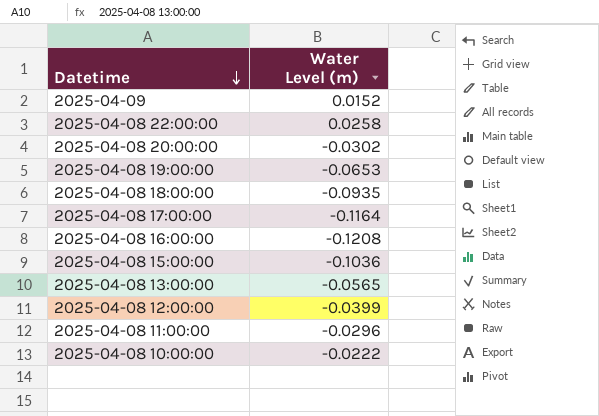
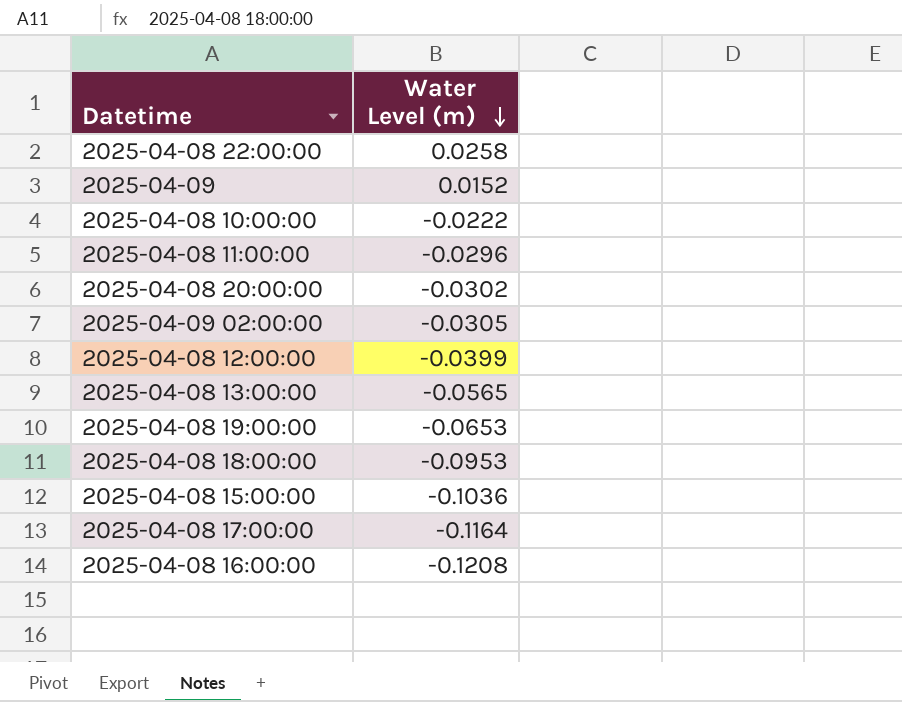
row order: Datetime descending -> Water Level (m) descending
row 2025-04-09 02:00:00: none -> -0.0305
2025-04-08 18:00:00 | Water Level (m): -0.0935 -> -0.0953

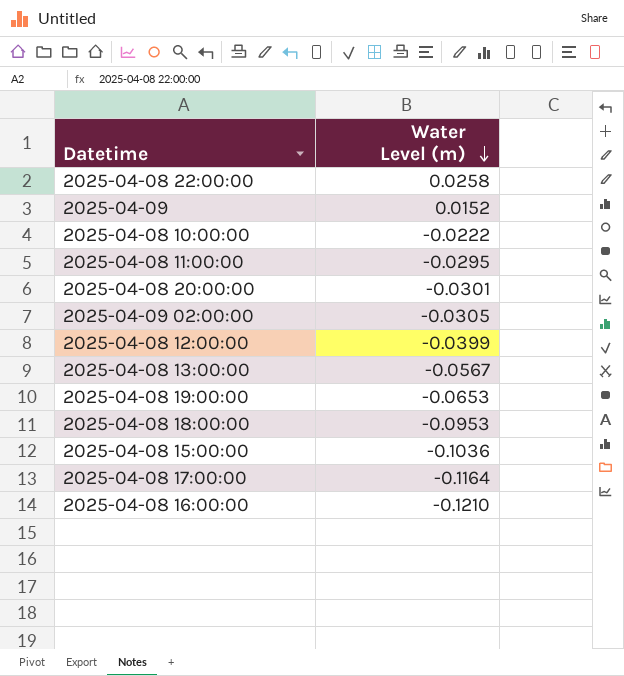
2025-04-08 11:00:00 | Water Level (m): -0.0296 -> -0.0295
2025-04-08 20:00:00 | Water Level (m): -0.0302 -> -0.0301
2025-04-08 13:00:00 | Water Level (m): -0.0565 -> -0.0567
2025-04-08 16:00:00 | Water Level (m): -0.1208 -> -0.1210

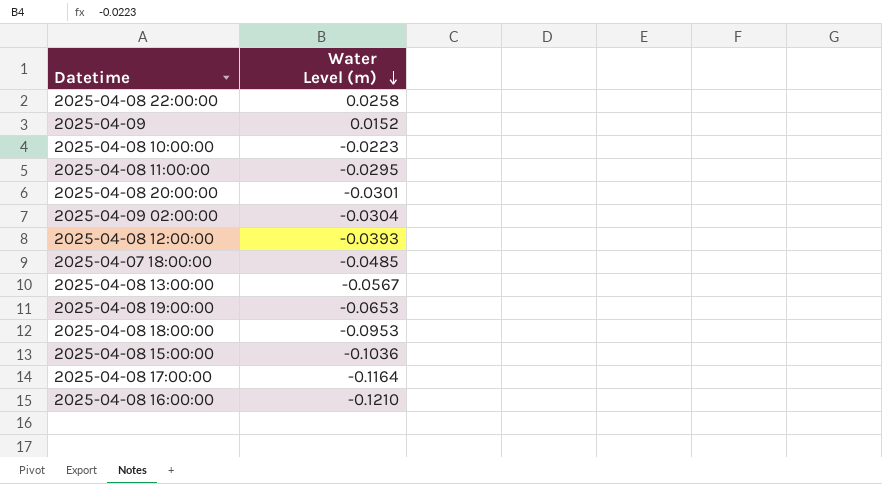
2025-04-08 10:00:00 | Water Level (m): -0.0222 -> -0.0223
2025-04-09 02:00:00 | Water Level (m): -0.0305 -> -0.0304
2025-04-08 12:00:00 | Water Level (m): -0.0399 -> -0.0393
row 2025-04-07 18:00:00: none -> -0.0485

